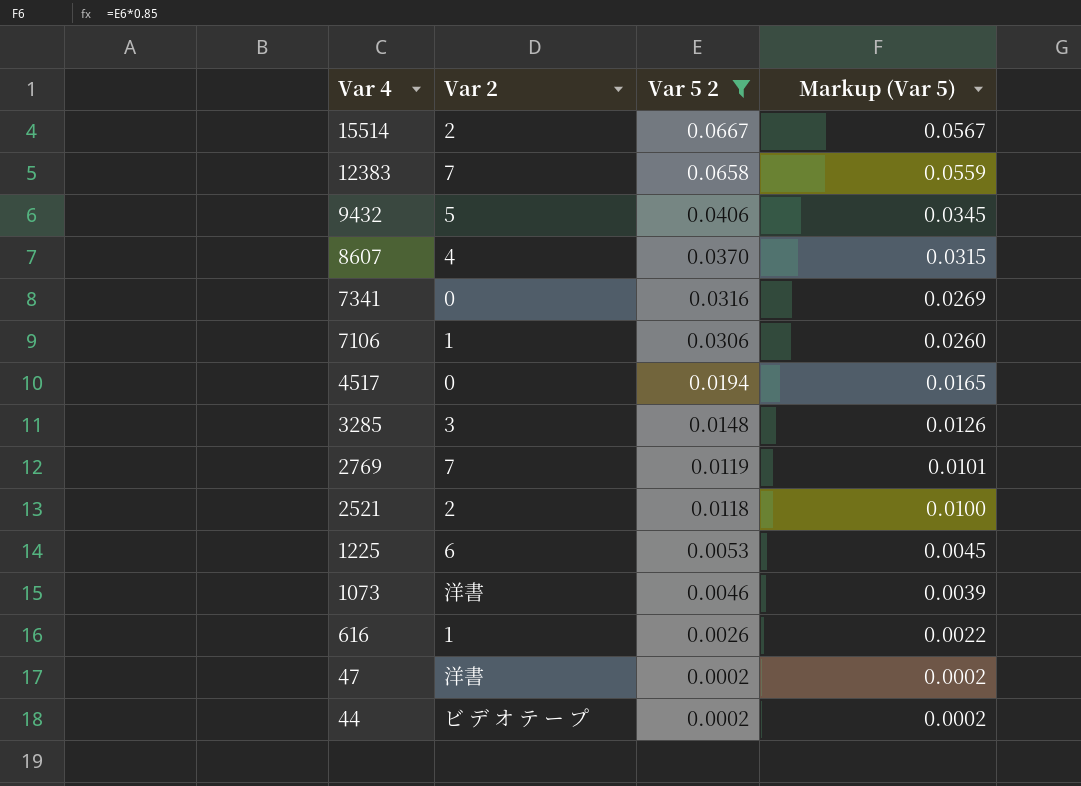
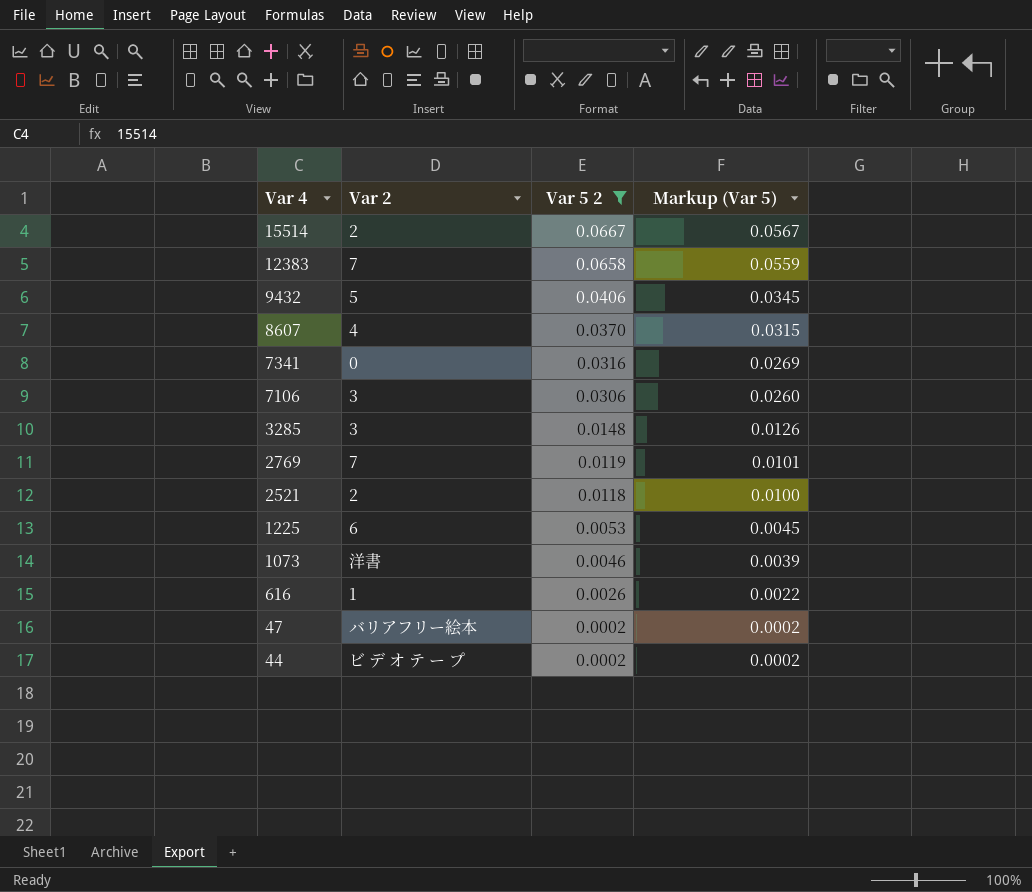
row 4517: 0 | 0.0194 | 0.0165 -> none
7106 | Var 2: 1 -> 3
47 | Var 2: 洋書 -> バリアフリー絵本

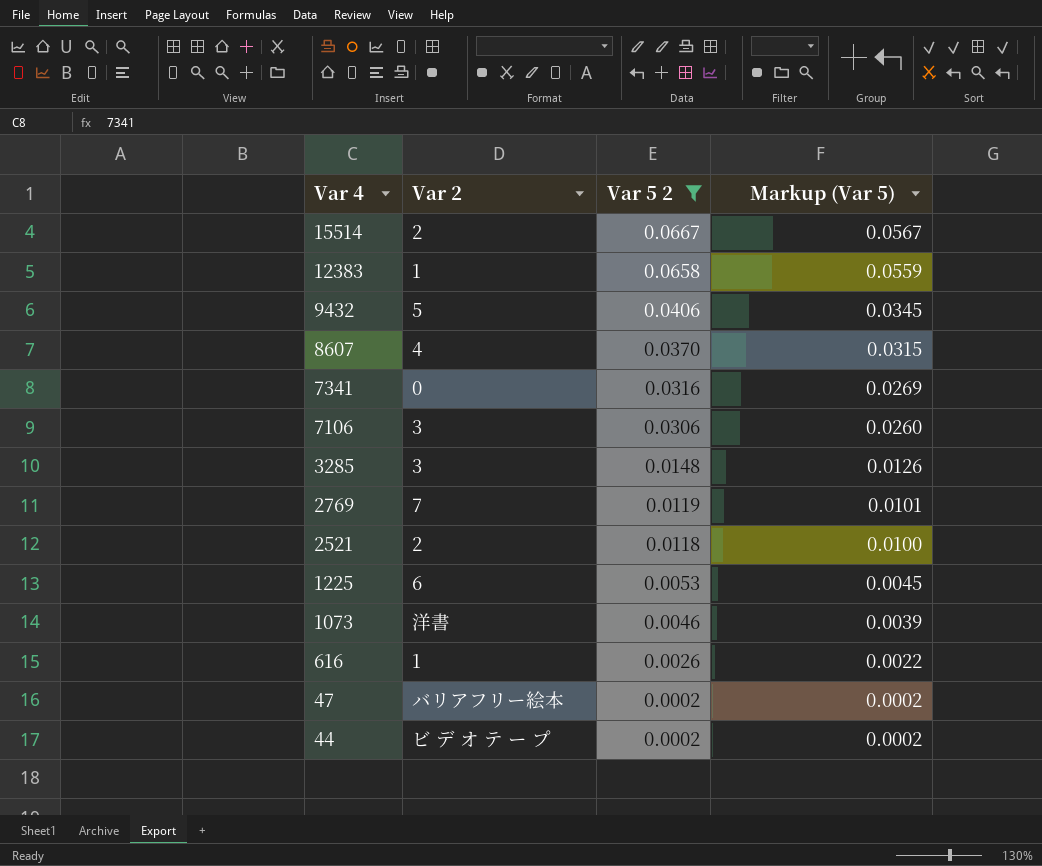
12383 | Var 2: 7 -> 1

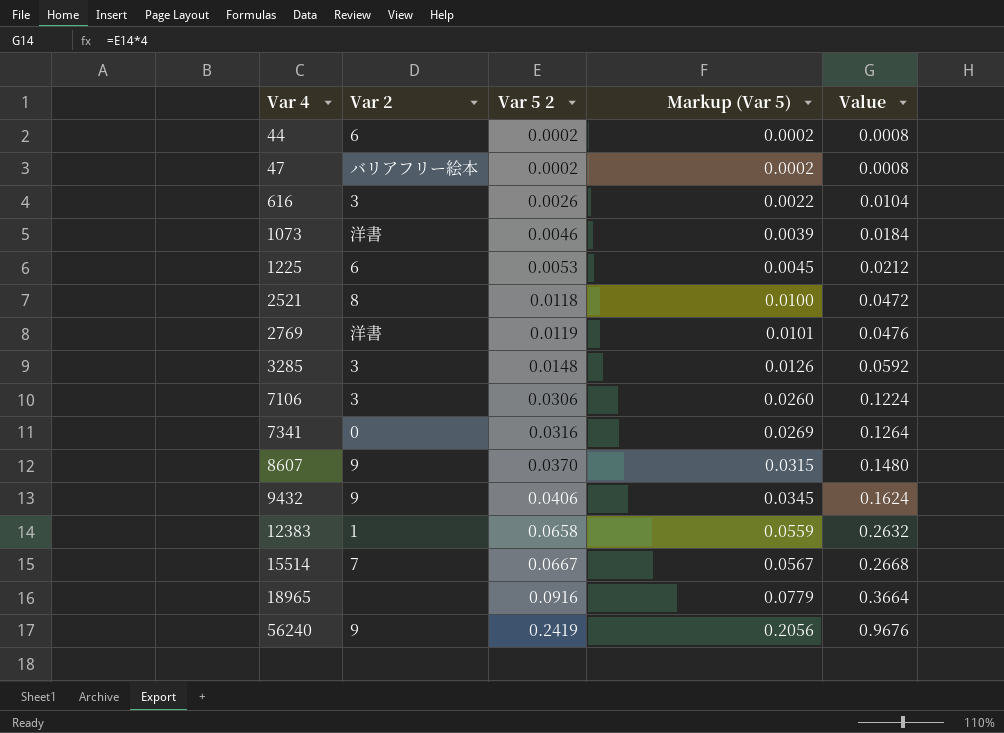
filter: Var 5 2 <= 0.0667 -> none
row order: Var 4 descending -> Var 4 ascending
column Value | formula: none -> [Var 5 2] * 4
44 | Var 2: ビ デ オ テ ー プ -> 6
616 | Var 2: 1 -> 3
2521 | Var 2: 2 -> 8
2769 | Var 2: 7 -> 洋書
8607 | Var 2: 4 -> 9
9432 | Var 2: 5 -> 9
15514 | Var 2: 2 -> 7

